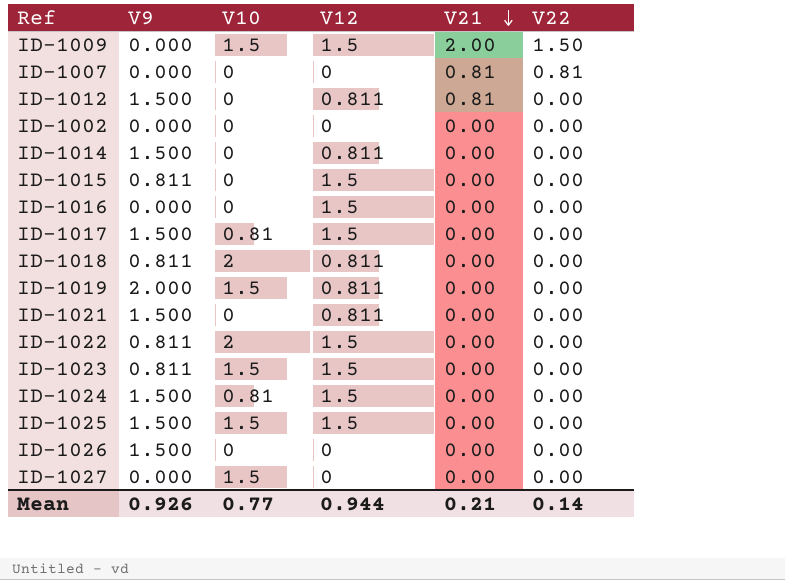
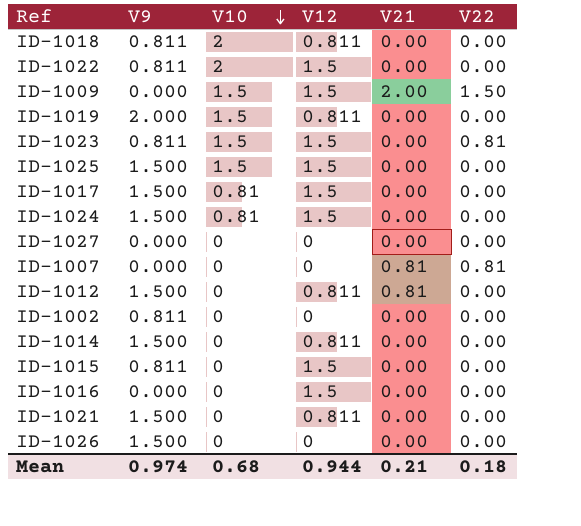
row order: V21 descending -> V10 descending
ID-1023 | V22: 0.00 -> 0.81
ID-1027 | V10: 1.5 -> 0
ID-1002 | V9: 0.000 -> 0.811
Mean | V9: 0.926 -> 0.974
Mean | V10: 0.77 -> 0.68
Mean | V22: 0.14 -> 0.18

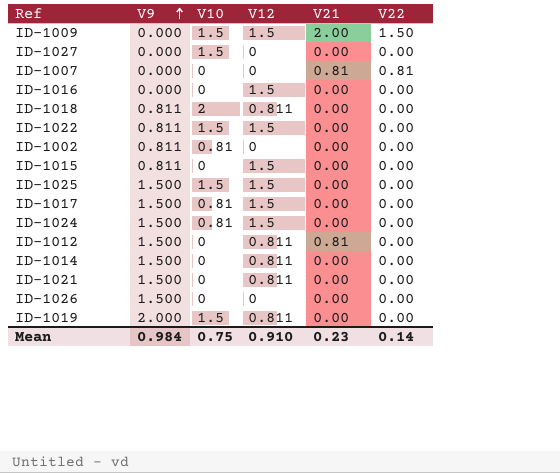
row order: V10 descending -> V9 ascending
row ID-1023: 0.811 | 1.5 | 1.5 | 0.00 | 0.81 -> none
ID-1027 | V10: 0 -> 1.5
ID-1022 | V10: 2 -> 1.5
ID-1002 | V10: 0 -> 0.81
Mean | V9: 0.974 -> 0.984
Mean | V10: 0.68 -> 0.75
Mean | V12: 0.944 -> 0.910
Mean | V21: 0.21 -> 0.23
Mean | V22: 0.18 -> 0.14

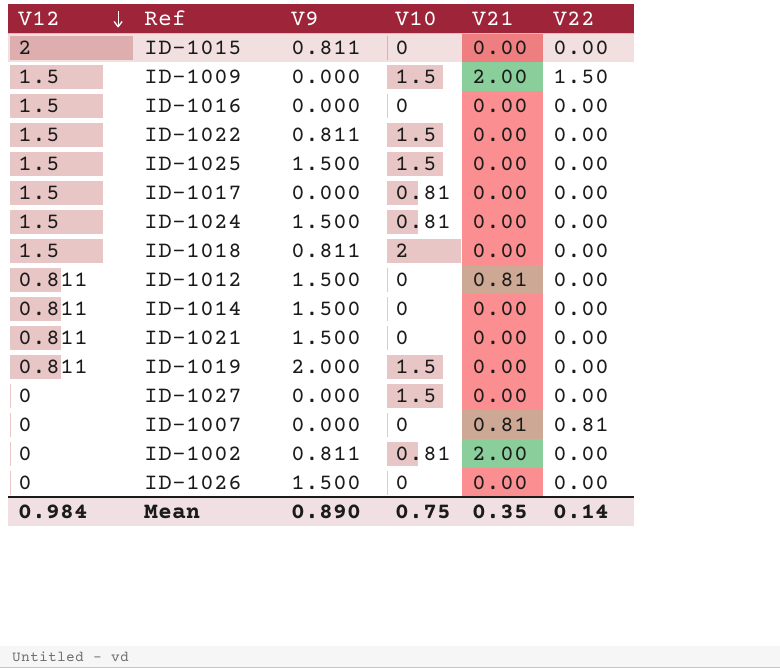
row order: V9 ascending -> V12 descending
column V12 | position: 4 -> 1
ID-1015 | V12: 1.5 -> 2
ID-1017 | V9: 1.500 -> 0.000
ID-1018 | V12: 0.811 -> 1.5
ID-1002 | V21: 0.00 -> 2.00
Mean | V12: 0.910 -> 0.984
Mean | V9: 0.984 -> 0.890
Mean | V21: 0.23 -> 0.35

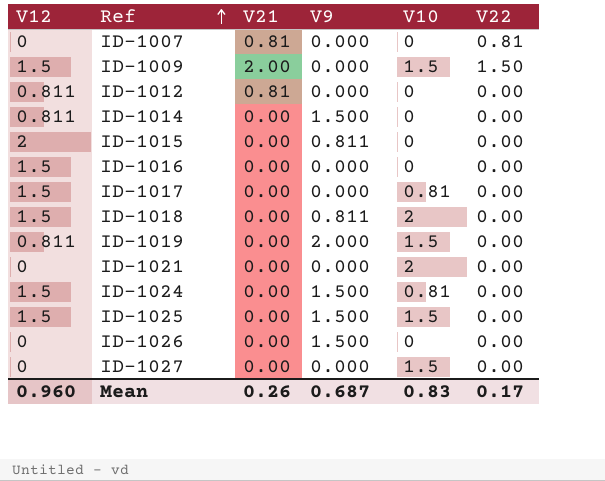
row order: V12 descending -> Ref ascending
column V21 | position: 5 -> 3
row ID-1022: 1.5 | 0.811 | 1.5 | 0.00 | 0.00 -> none
row ID-1002: 0 | 0.811 | 0.81 | 2.00 | 0.00 -> none
ID-1012 | V9: 1.500 -> 0.000
ID-1021 | V12: 0.811 -> 0
ID-1021 | V9: 1.500 -> 0.000
ID-1021 | V10: 0 -> 2
Mean | V12: 0.984 -> 0.960
Mean | V21: 0.35 -> 0.26
Mean | V9: 0.890 -> 0.687
Mean | V10: 0.75 -> 0.83
Mean | V22: 0.14 -> 0.17

